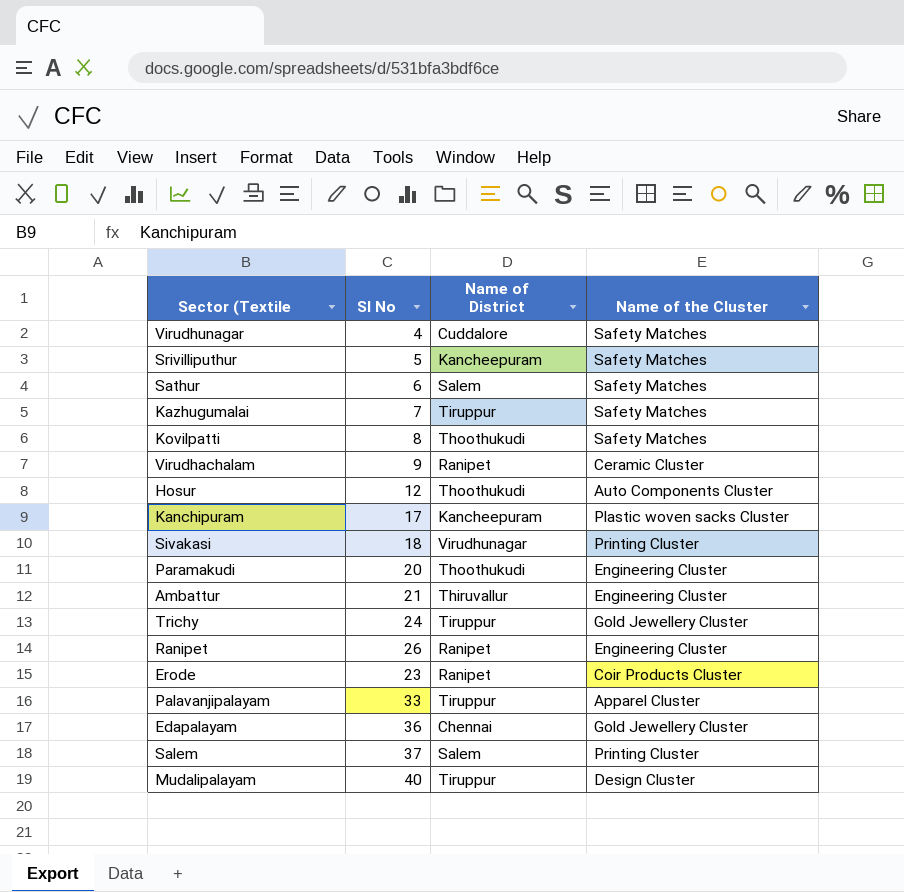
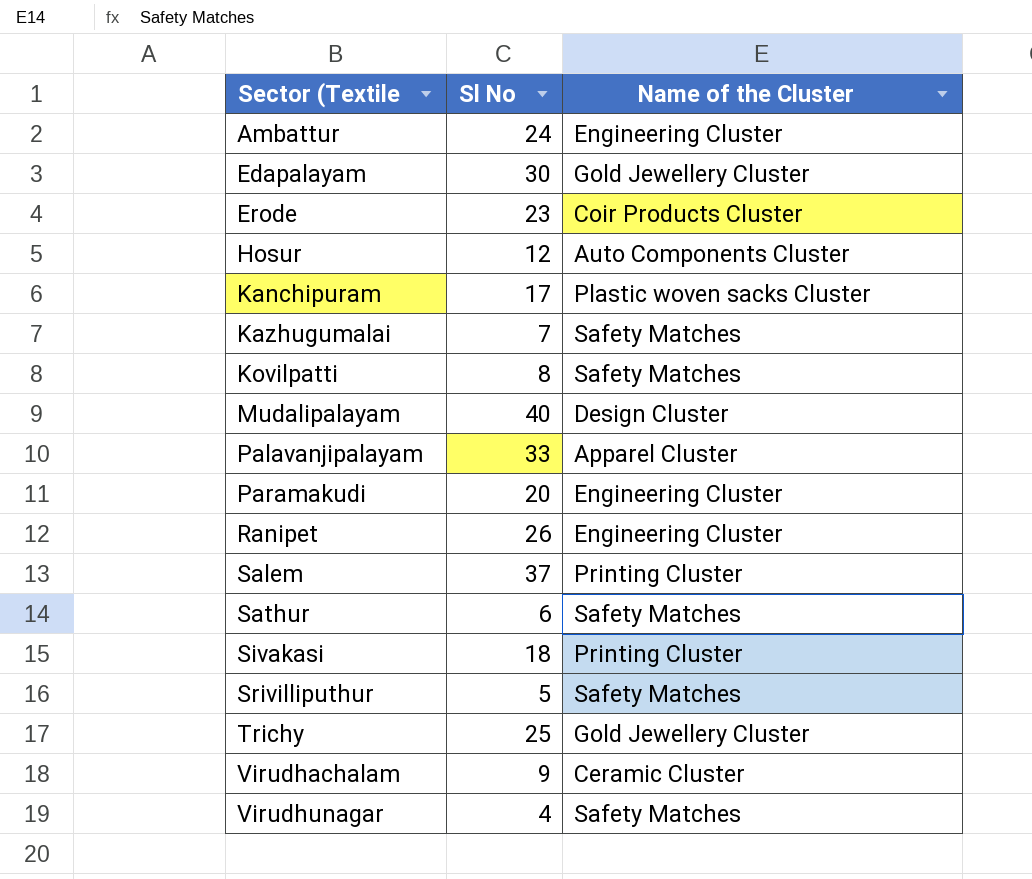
row order: none -> Sector (Textile ascending
column Name of District | position: 3 -> none
Ambattur | Sl No: 21 -> 24
Edapalayam | Sl No: 36 -> 30
Trichy | Sl No: 24 -> 25

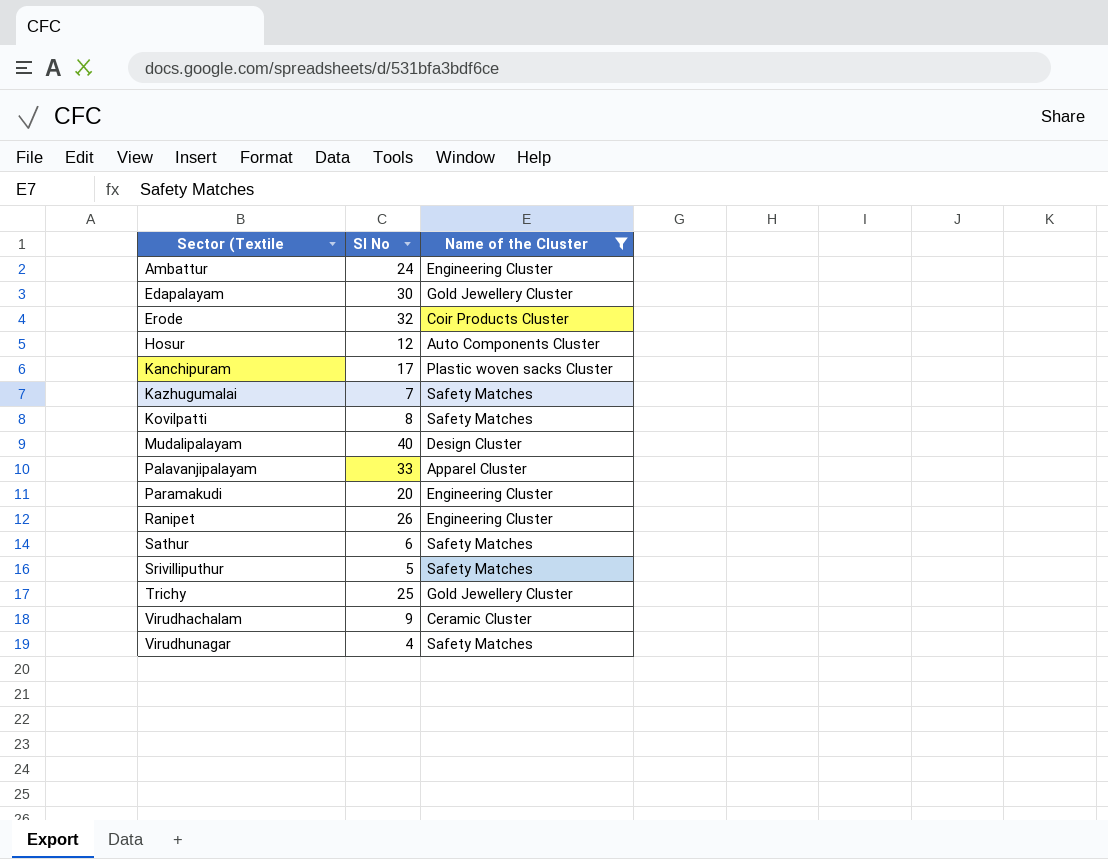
filter: none -> Name of the Cluster != Printing Cluster
Erode | Sl No: 23 -> 32

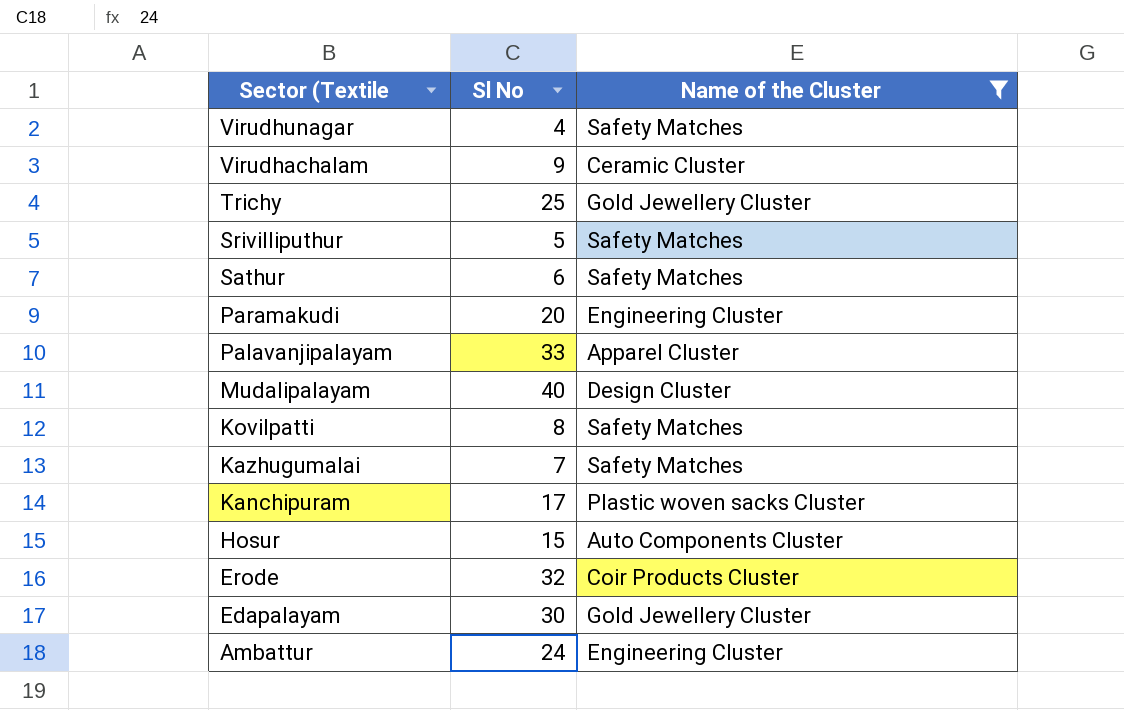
row order: Sector (Textile ascending -> Sector (Textile descending
row Ranipet: 26 | Engineering Cluster -> none
Hosur | Sl No: 12 -> 15

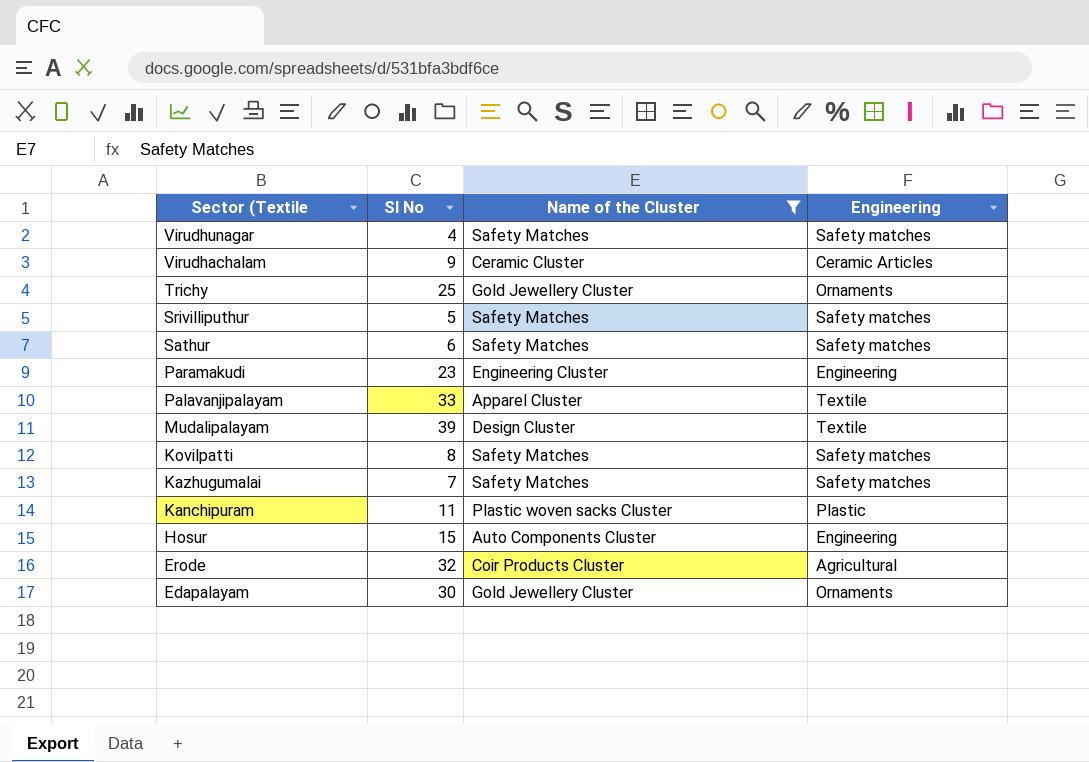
column Engineering | position: none -> 4
row Ambattur: 24 | Engineering Cluster -> none
Paramakudi | Sl No: 20 -> 23
Mudalipalayam | Sl No: 40 -> 39
Kanchipuram | Sl No: 17 -> 11

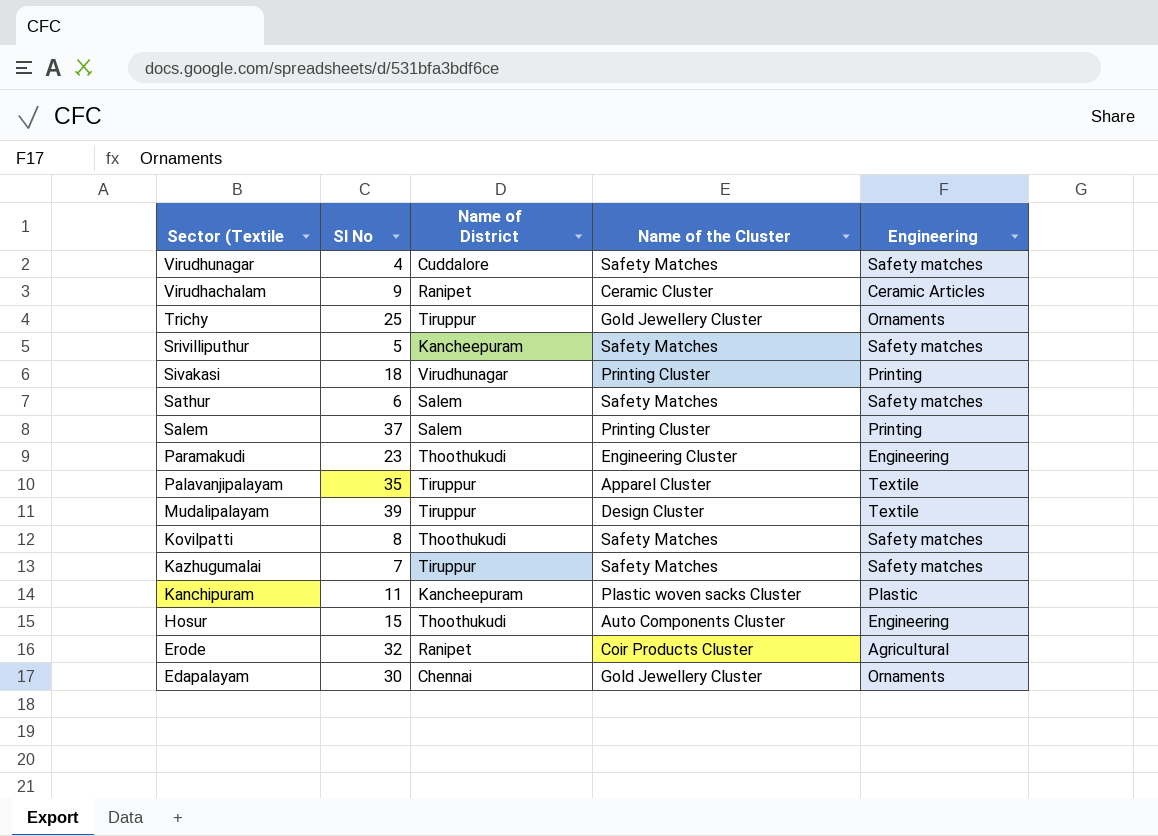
filter: Name of the Cluster != Printing Cluster -> none
column Name of District | position: none -> 3
Palavanjipalayam | Sl No: 33 -> 35

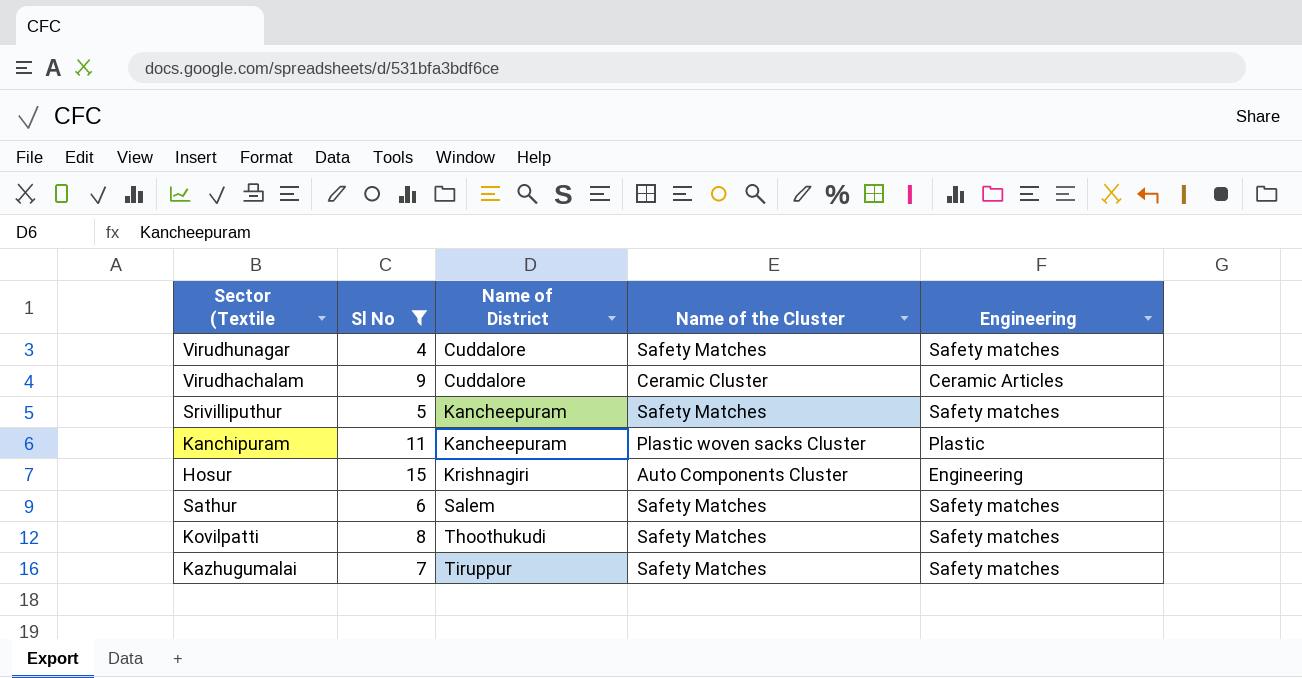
filter: none -> Sl No <= 15
row order: Sector (Textile descending -> Name of District ascending
Virudhachalam | Name of District: Ranipet -> Cuddalore
Hosur | Name of District: Thoothukudi -> Krishnagiri

